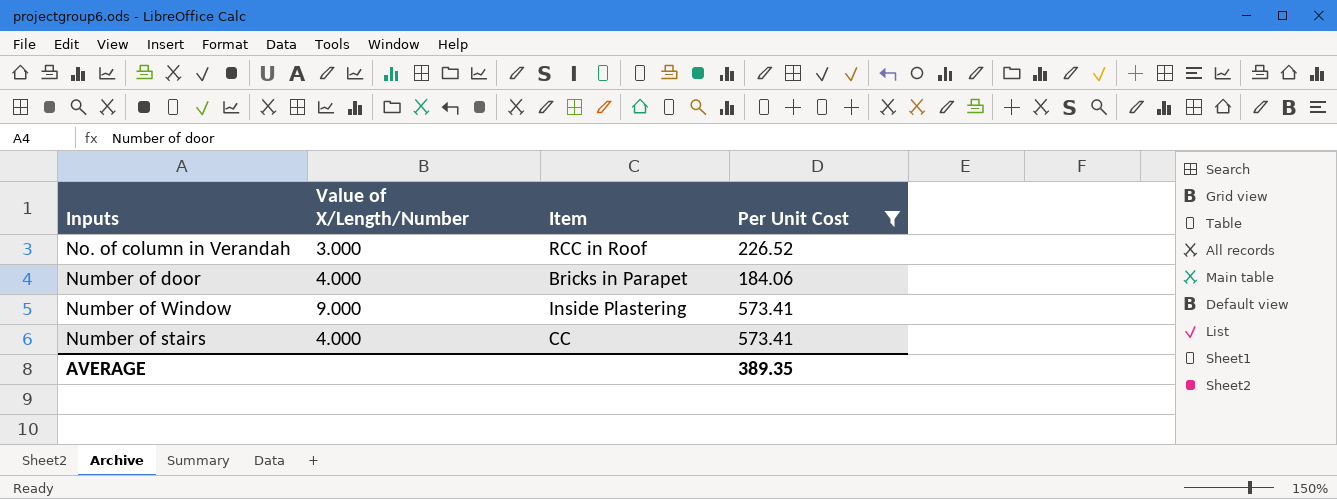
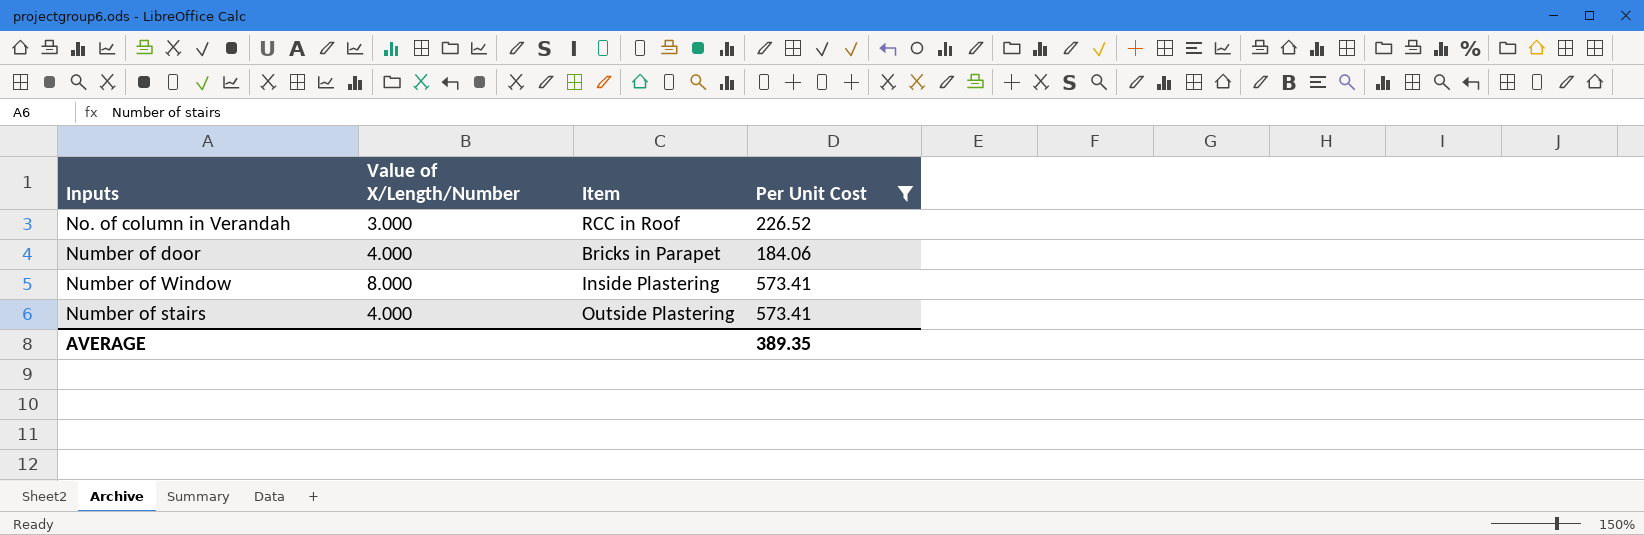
Number of Window | Value of X/Length/Number: 9.000 -> 8.000
Number of stairs | Item: CC -> Outside Plastering

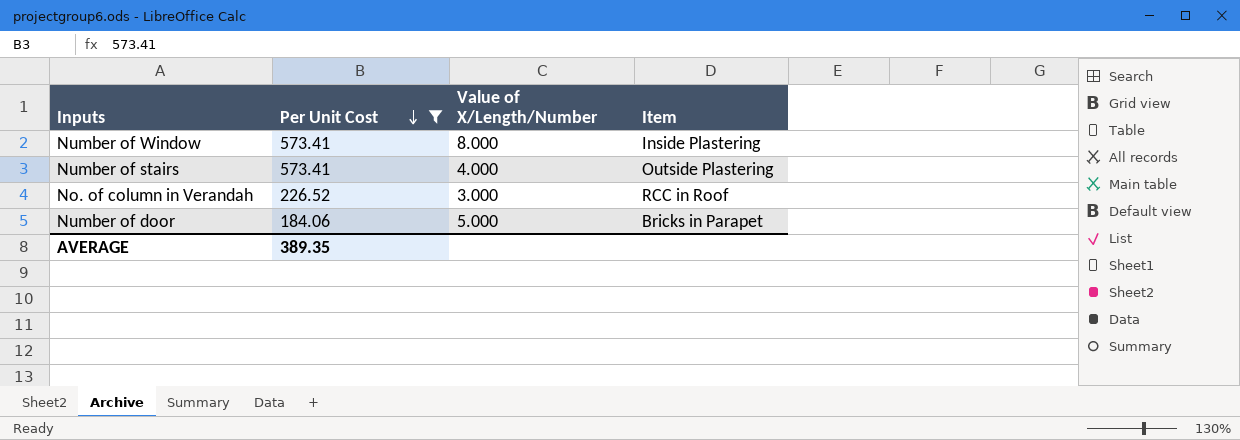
row order: none -> Per Unit Cost descending
column Per Unit Cost | position: 4 -> 2
Number of door | Value of X/Length/Number: 4.000 -> 5.000

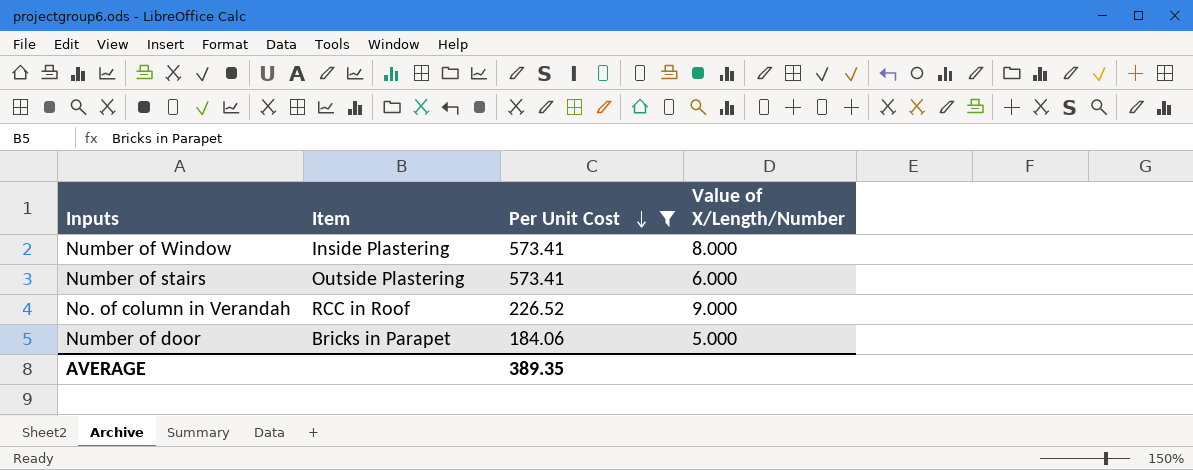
column Item | position: 4 -> 2
Number of stairs | Value of X/Length/Number: 4.000 -> 6.000
No. of column in Verandah | Value of X/Length/Number: 3.000 -> 9.000

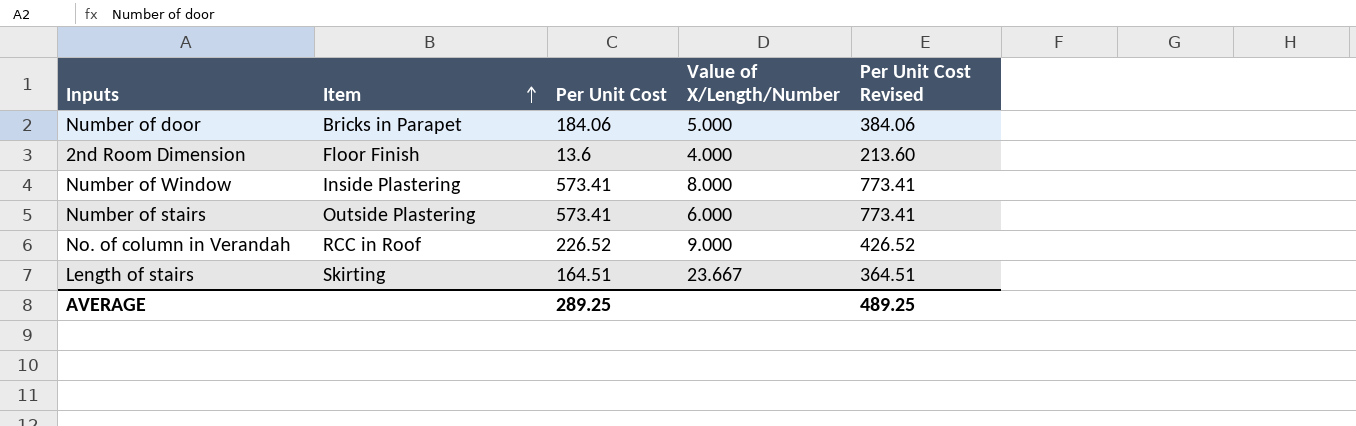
filter: Per Unit Cost >= 184.06 -> none
row order: Per Unit Cost descending -> Item ascending
column Per Unit Cost Revised | formula: none -> [Per Unit Cost] + 200
AVERAGE | Per Unit Cost: 389.35 -> 289.25

